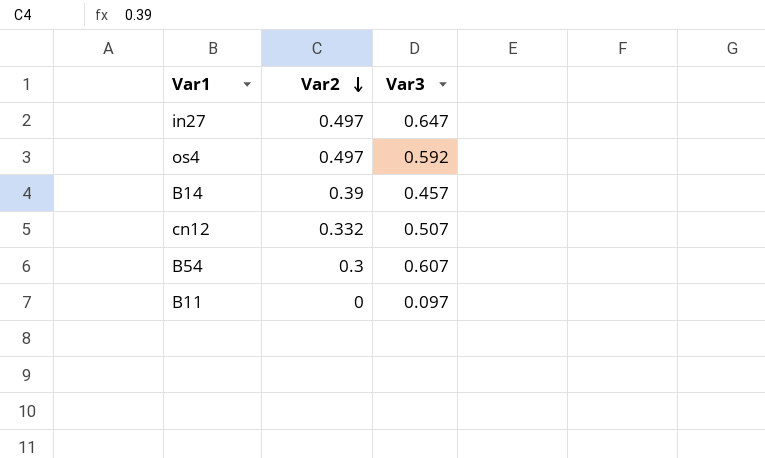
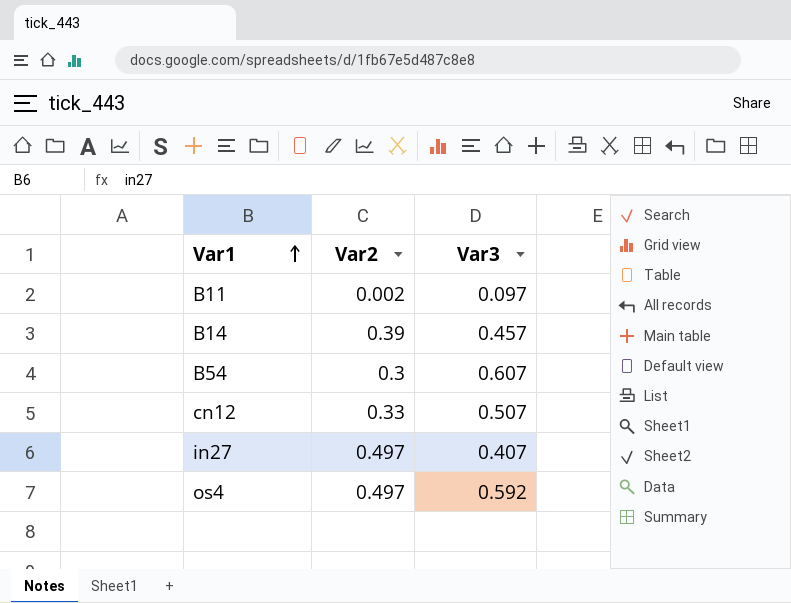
row order: Var2 descending -> Var1 ascending
B11 | Var2: 0 -> 0.002
cn12 | Var2: 0.332 -> 0.33
in27 | Var3: 0.647 -> 0.407

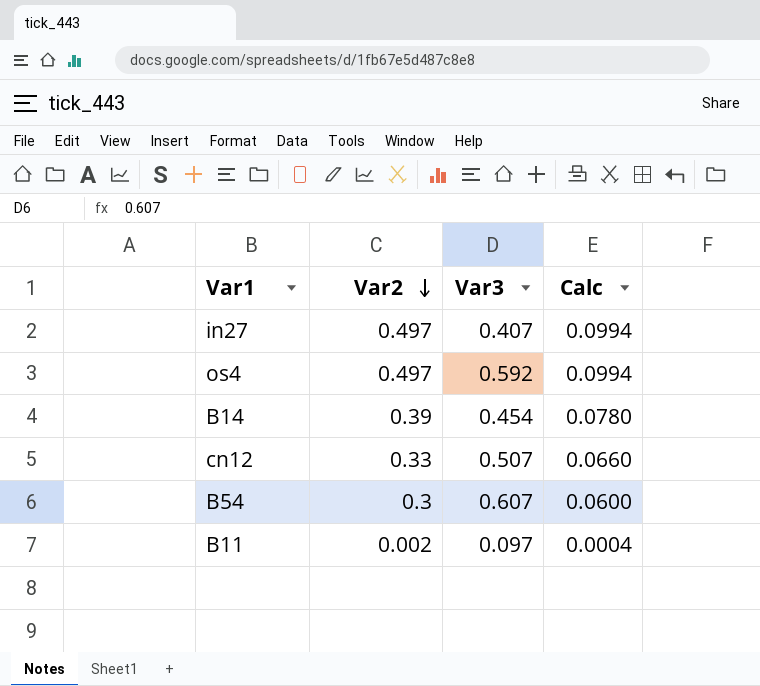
row order: Var1 ascending -> Var2 descending
column Calc | formula: none -> [Var2] * 0.2
B14 | Var3: 0.457 -> 0.454

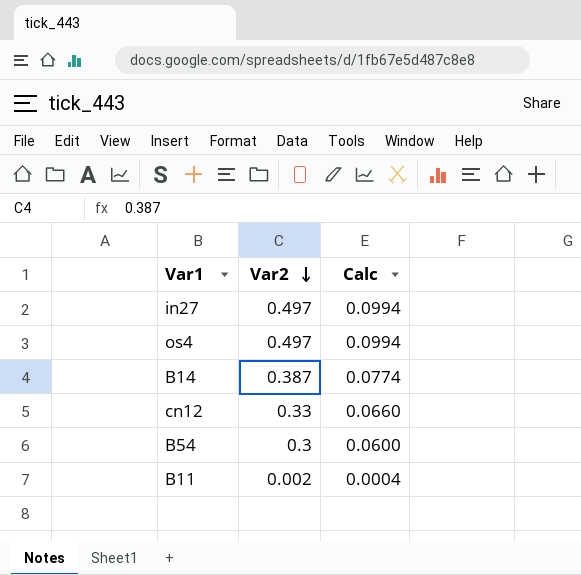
column Var3 | position: 3 -> none
B14 | Var2: 0.39 -> 0.387
B14 | Calc: 0.0780 -> 0.0774

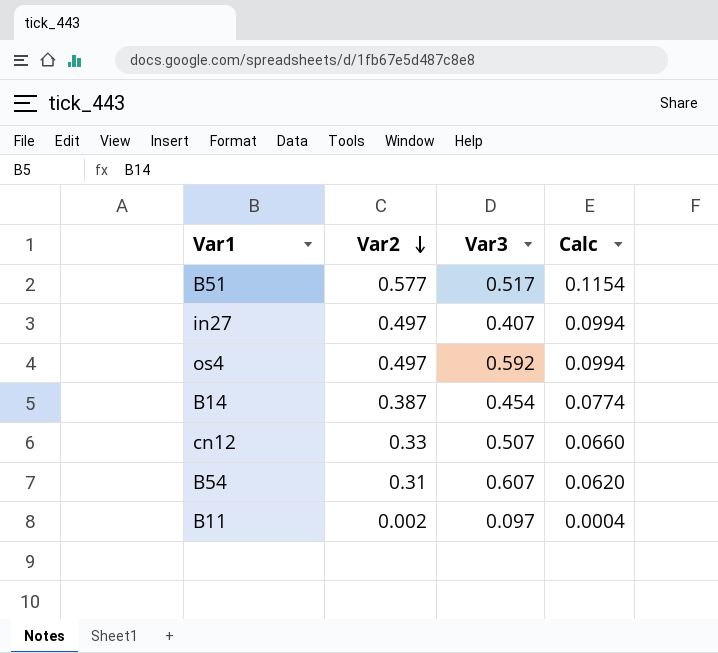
column Var3 | position: none -> 3
row B51: none -> 0.577 | 0.517 | 0.1154
B54 | Var2: 0.3 -> 0.31
B54 | Calc: 0.0600 -> 0.0620

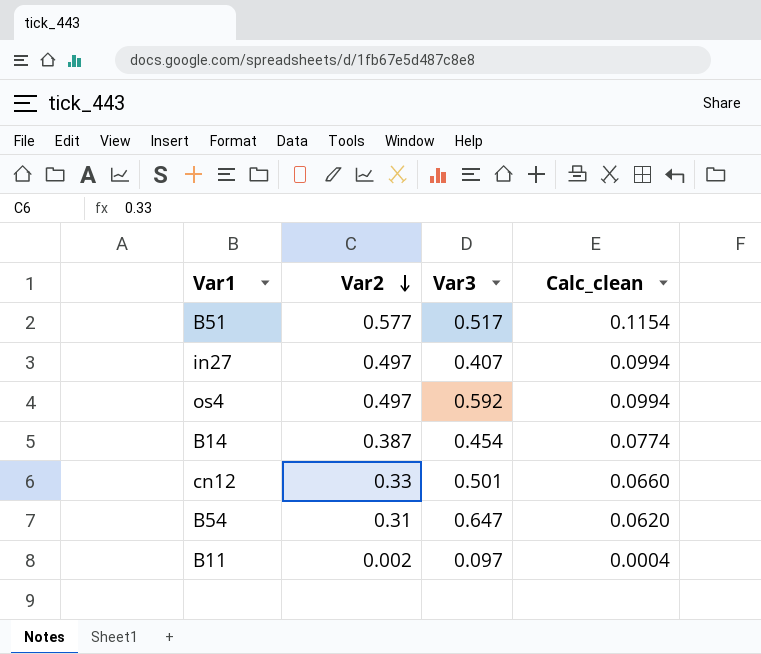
column name: Calc -> Calc_clean
cn12 | Var3: 0.507 -> 0.501
B54 | Var3: 0.607 -> 0.647

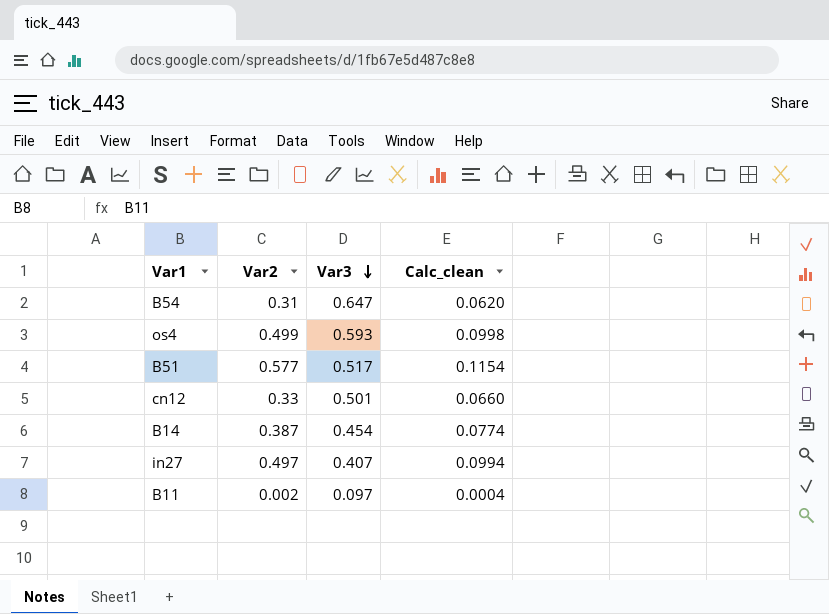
row order: Var2 descending -> Var3 descending
os4 | Var2: 0.497 -> 0.499
os4 | Var3: 0.592 -> 0.593
os4 | Calc_clean: 0.0994 -> 0.0998

